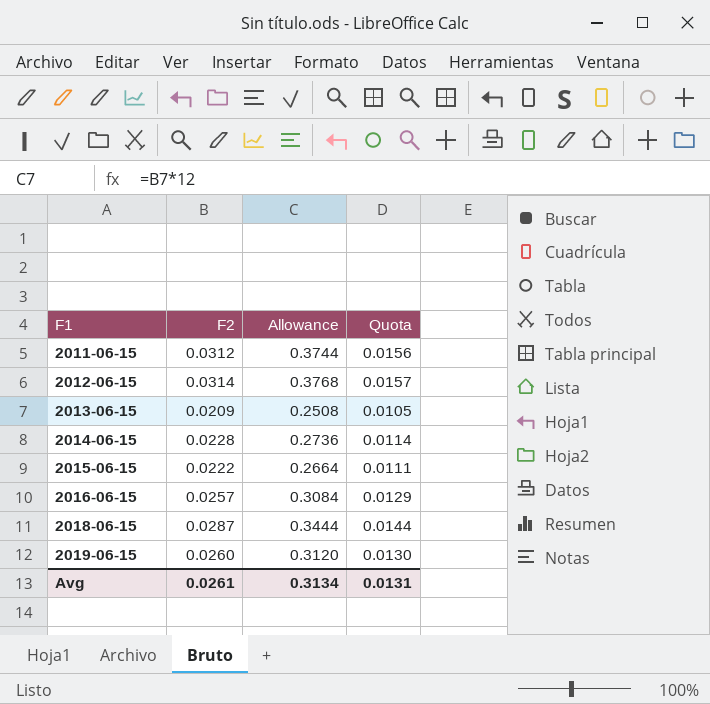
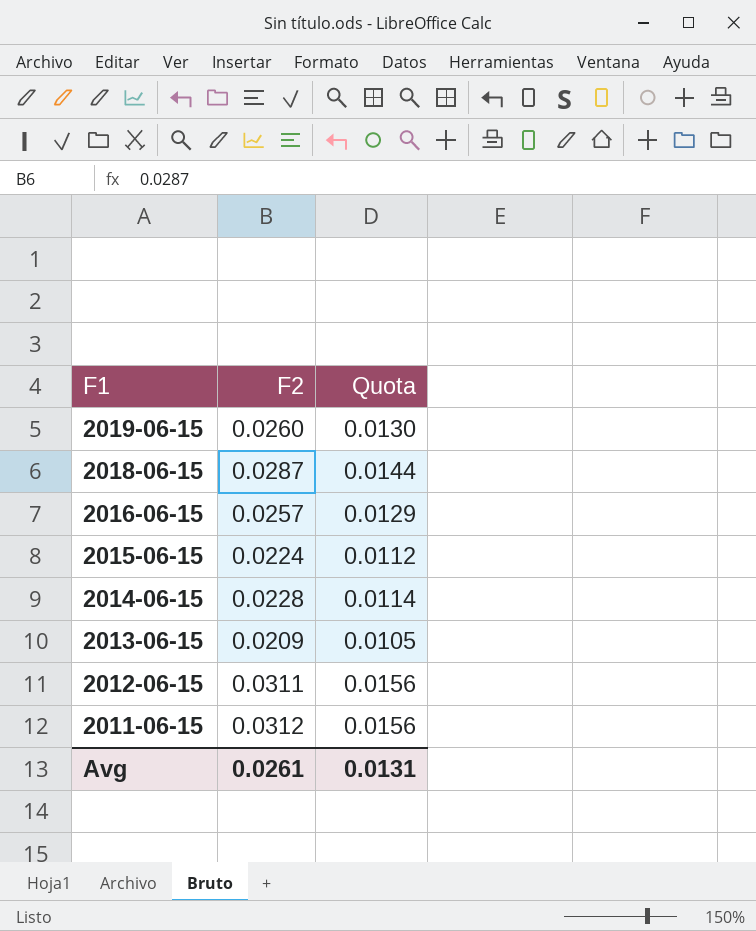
row order: F1 ascending -> F1 descending
column Allowance | formula: [F2] * 12 -> none
2015-06-15 | F2: 0.0222 -> 0.0224
2015-06-15 | Quota: 0.0111 -> 0.0112
2012-06-15 | F2: 0.0314 -> 0.0311
2012-06-15 | Quota: 0.0157 -> 0.0156

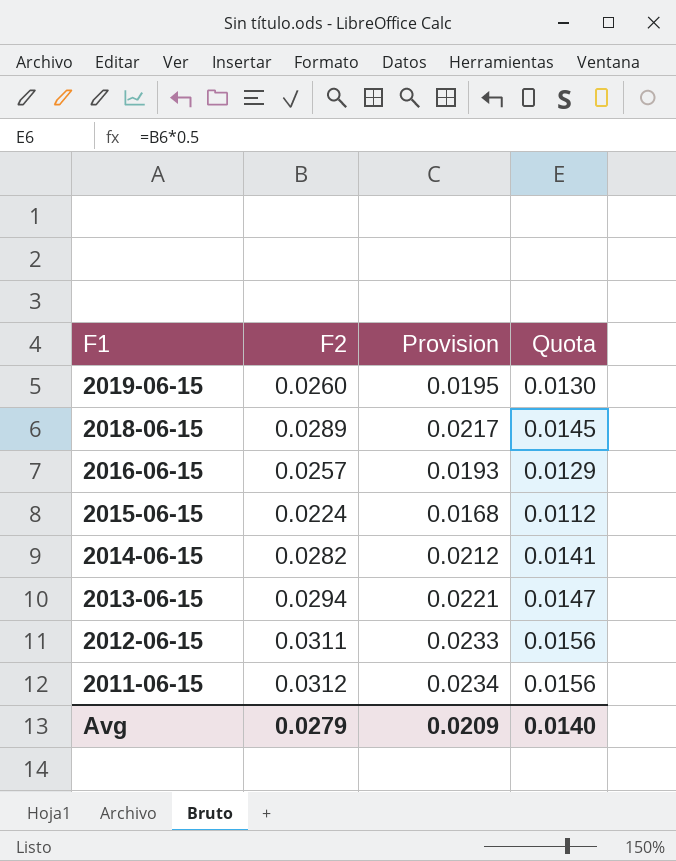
column Provision | formula: none -> [F2] * 0.75
2018-06-15 | F2: 0.0287 -> 0.0289
2018-06-15 | Quota: 0.0144 -> 0.0145
2014-06-15 | F2: 0.0228 -> 0.0282
2014-06-15 | Quota: 0.0114 -> 0.0141
2013-06-15 | F2: 0.0209 -> 0.0294
2013-06-15 | Quota: 0.0105 -> 0.0147
Avg | F2: 0.0261 -> 0.0279
Avg | Quota: 0.0131 -> 0.0140

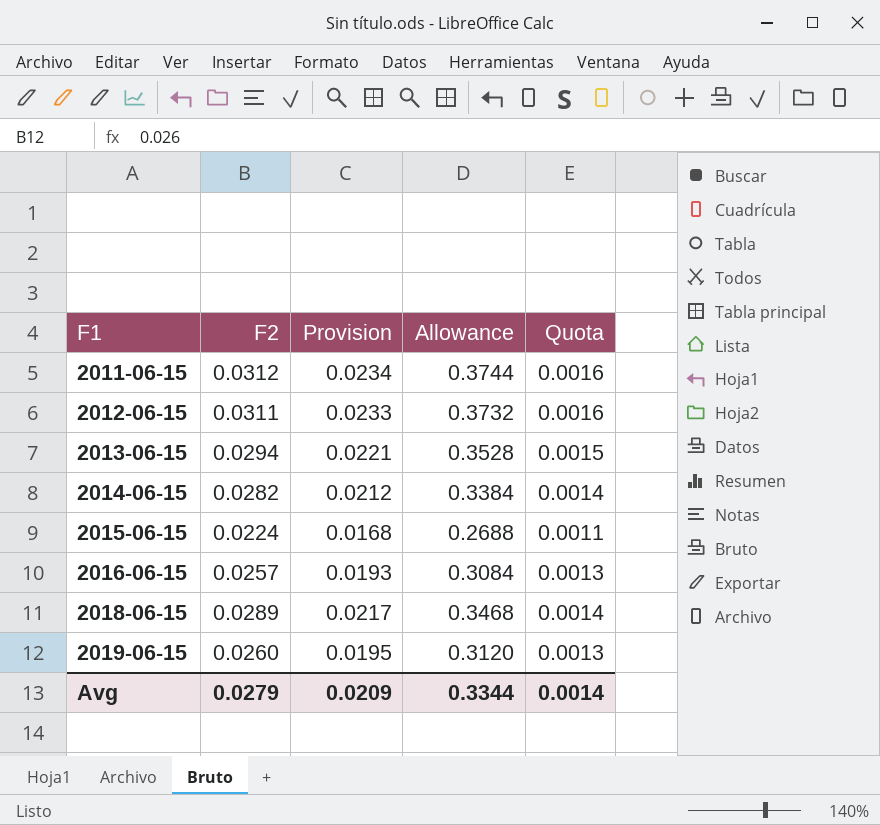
row order: F1 descending -> F1 ascending
column Allowance | formula: none -> [F2] * 12
column Quota | formula: [F2] * 0.5 -> [F2] * 0.05
Avg | Quota: 0.0140 -> 0.0014

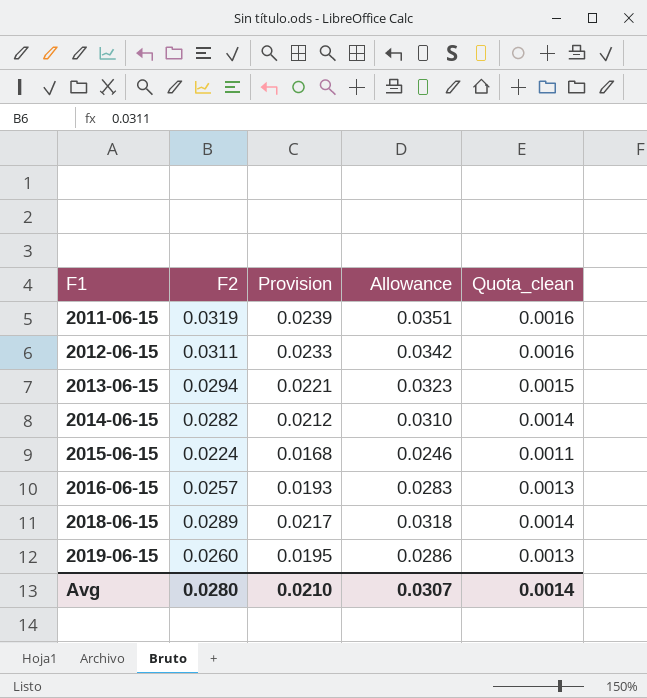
column Allowance | formula: [F2] * 12 -> [F2] * 1.1
column name: Quota -> Quota_clean
2011-06-15 | F2: 0.0312 -> 0.0319
2011-06-15 | Provision: 0.0234 -> 0.0239
Avg | F2: 0.0279 -> 0.0280
Avg | Provision: 0.0209 -> 0.0210
Avg | Allowance: 0.3344 -> 0.0307

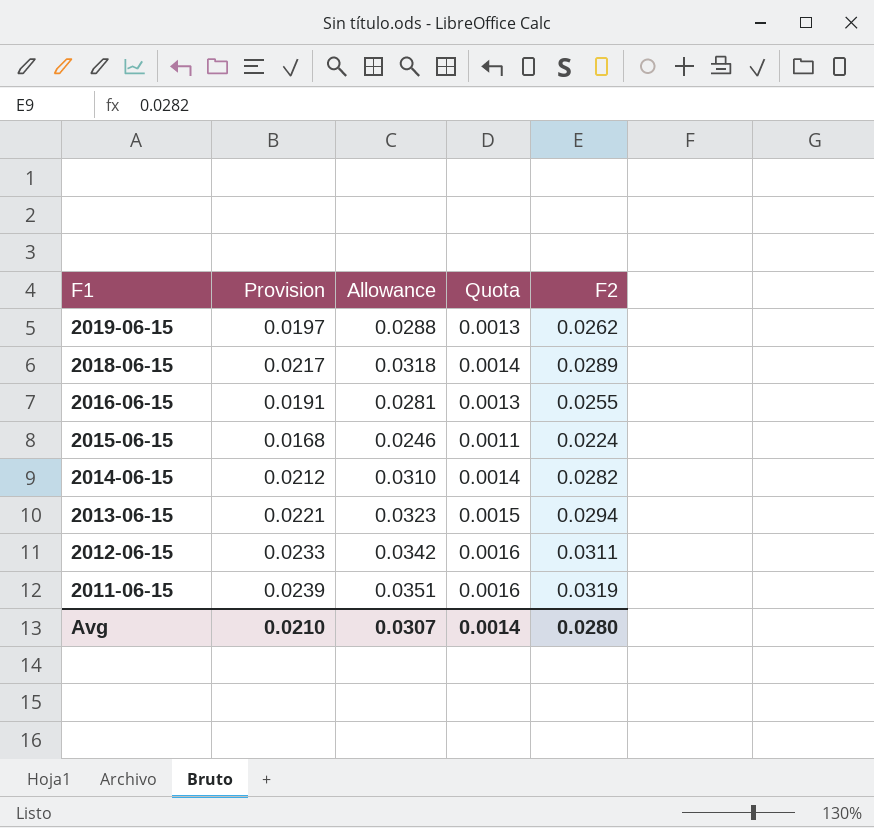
row order: F1 ascending -> F1 descending
column name: Quota_clean -> Quota
column F2 | position: 2 -> 5
2019-06-15 | Provision: 0.0195 -> 0.0197
2019-06-15 | Allowance: 0.0286 -> 0.0288
2019-06-15 | F2: 0.0260 -> 0.0262
2016-06-15 | Provision: 0.0193 -> 0.0191
2016-06-15 | Allowance: 0.0283 -> 0.0281
2016-06-15 | F2: 0.0257 -> 0.0255

